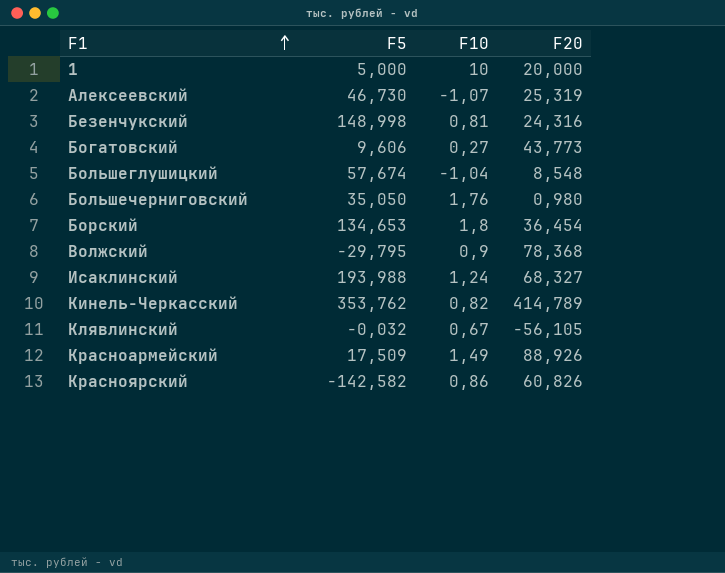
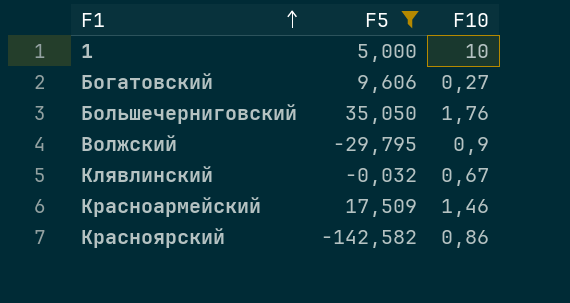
filter: none -> F5 <= 35,050
column F20 | position: 4 -> none
Красноармейский | F10: 1,49 -> 1,46

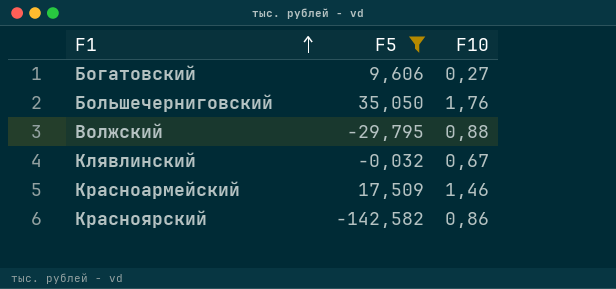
row 1: 5,000 | 10 -> none
Волжский | F10: 0,9 -> 0,88

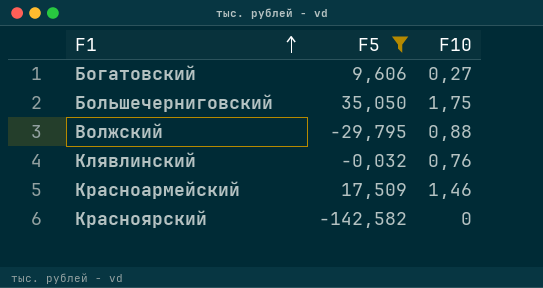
Большечерниговский | F10: 1,76 -> 1,75
Клявлинский | F10: 0,67 -> 0,76
Красноярский | F10: 0,86 -> 0

